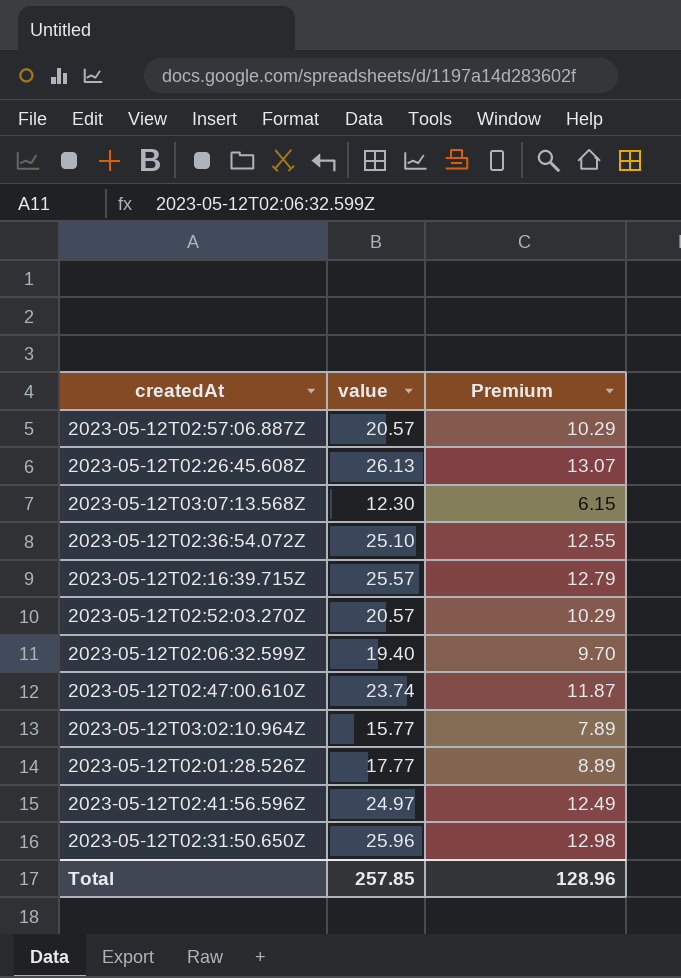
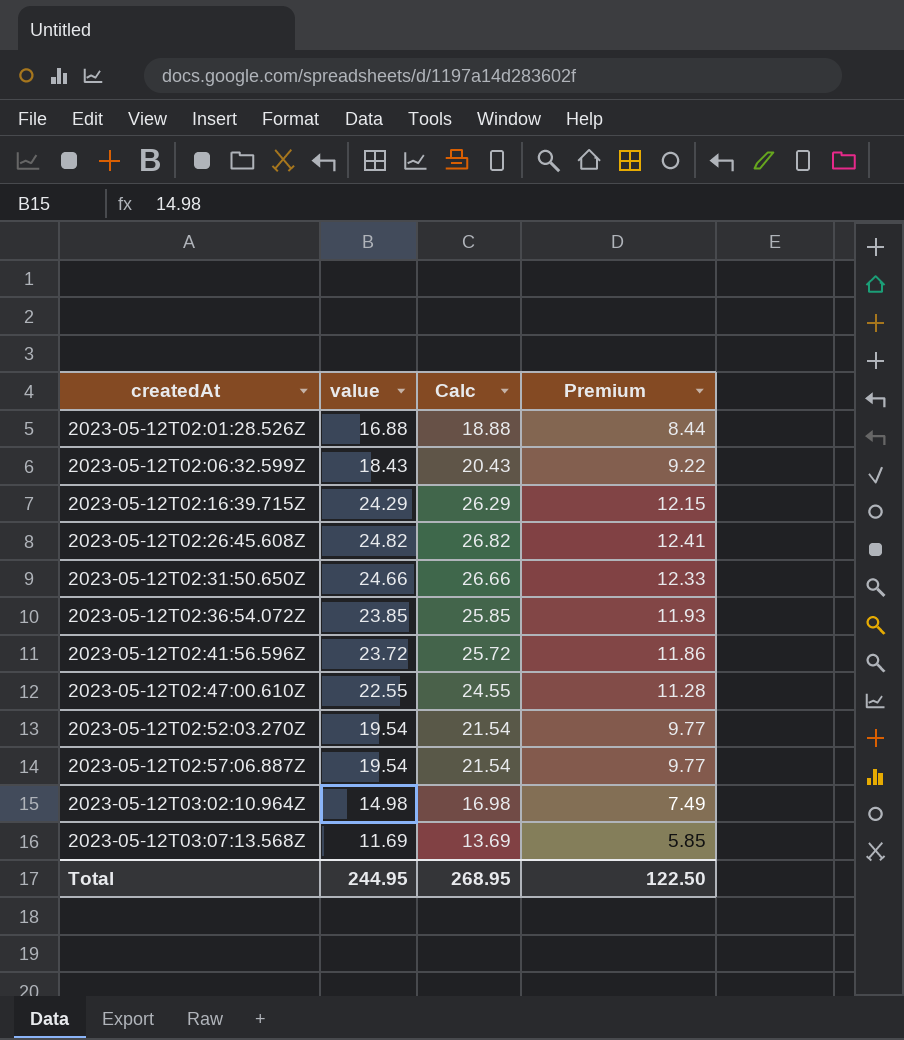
row order: none -> createdAt ascending
column Calc | formula: none -> [value] + 2
2023-05-12T02:01:28.526Z | value: 17.77 -> 16.88
2023-05-12T02:01:28.526Z | Premium: 8.89 -> 8.44
2023-05-12T02:06:32.599Z | value: 19.40 -> 18.43
2023-05-12T02:06:32.599Z | Premium: 9.70 -> 9.22
2023-05-12T02:16:39.715Z | value: 25.57 -> 24.29
2023-05-12T02:16:39.715Z | Premium: 12.79 -> 12.15
2023-05-12T02:26:45.608Z | value: 26.13 -> 24.82
2023-05-12T02:26:45.608Z | Premium: 13.07 -> 12.41
2023-05-12T02:31:50.650Z | value: 25.96 -> 24.66
2023-05-12T02:31:50.650Z | Premium: 12.98 -> 12.33
2023-05-12T02:36:54.072Z | value: 25.10 -> 23.85
2023-05-12T02:36:54.072Z | Premium: 12.55 -> 11.93
2023-05-12T02:41:56.596Z | value: 24.97 -> 23.72
2023-05-12T02:41:56.596Z | Premium: 12.49 -> 11.86
2023-05-12T02:47:00.610Z | value: 23.74 -> 22.55
2023-05-12T02:47:00.610Z | Premium: 11.87 -> 11.28
2023-05-12T02:52:03.270Z | value: 20.57 -> 19.54
2023-05-12T02:52:03.270Z | Premium: 10.29 -> 9.77
2023-05-12T02:57:06.887Z | value: 20.57 -> 19.54
2023-05-12T02:57:06.887Z | Premium: 10.29 -> 9.77
2023-05-12T03:02:10.964Z | value: 15.77 -> 14.98
2023-05-12T03:02:10.964Z | Premium: 7.89 -> 7.49
2023-05-12T03:07:13.568Z | value: 12.30 -> 11.69
2023-05-12T03:07:13.568Z | Premium: 6.15 -> 5.85
Total | value: 257.85 -> 244.95
Total | Premium: 128.96 -> 122.50

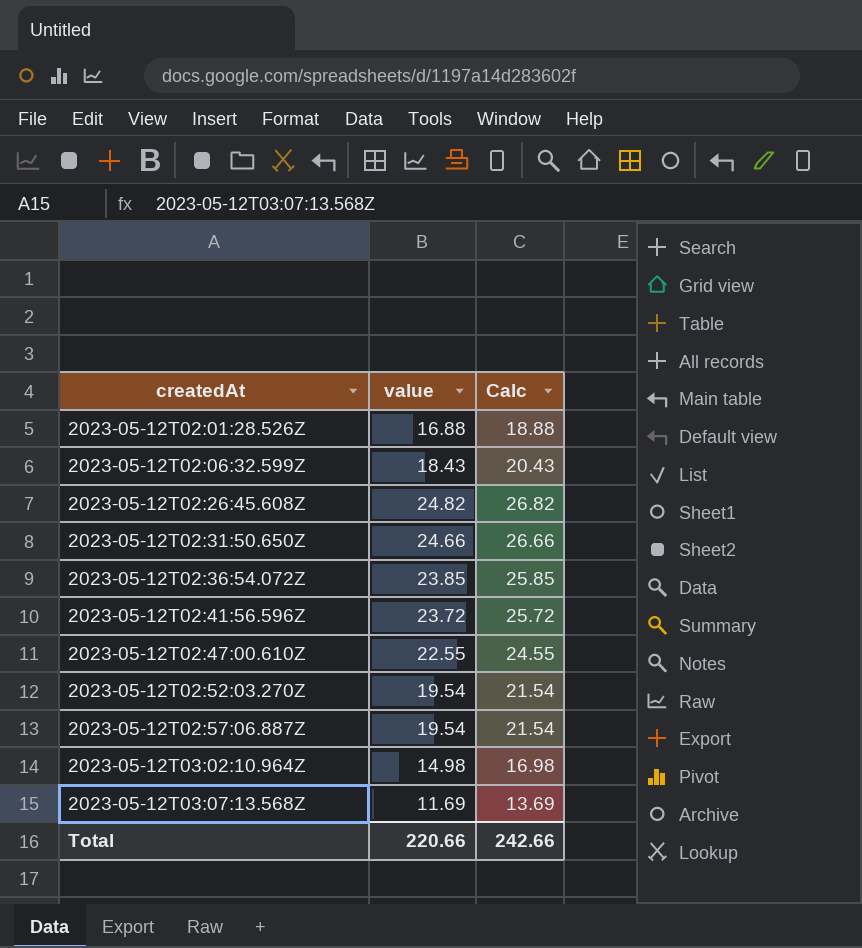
column Premium | formula: [value] * 0.5 -> none
row 2023-05-12T02:16:39.715Z: 24.29 | 26.29 | 12.15 -> none
Total | value: 244.95 -> 220.66
Total | Calc: 268.95 -> 242.66

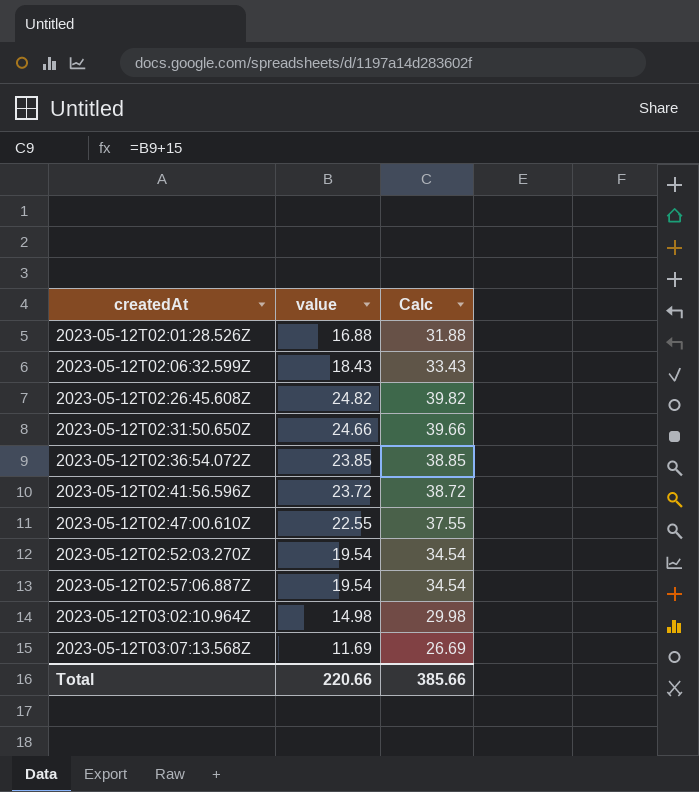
column Calc | formula: [value] + 2 -> [value] + 15
Total | Calc: 242.66 -> 385.66

